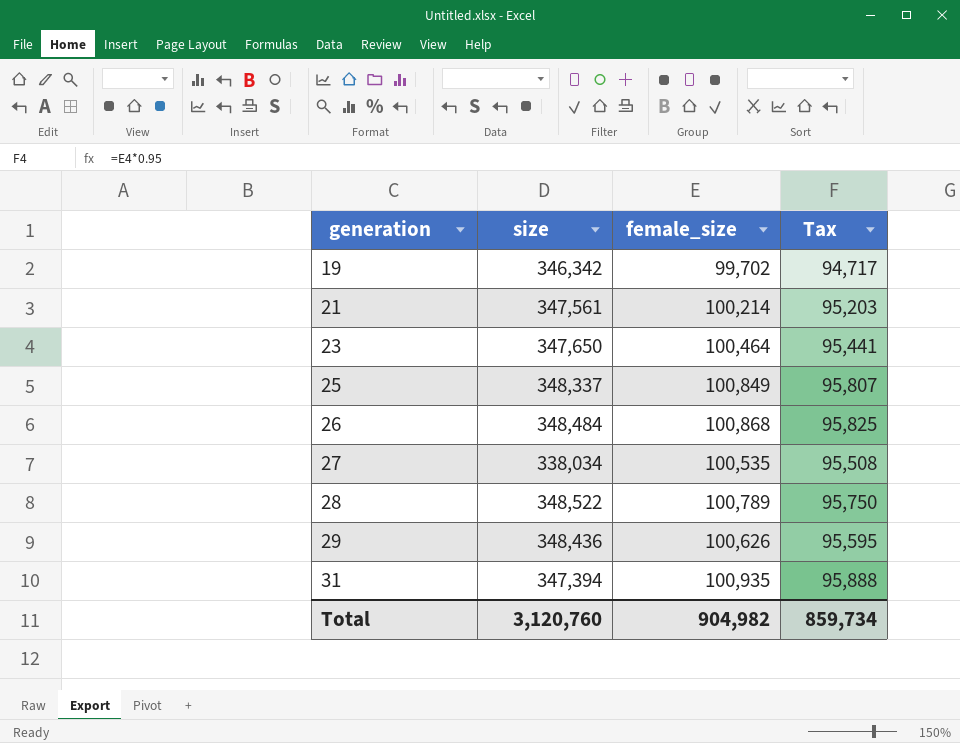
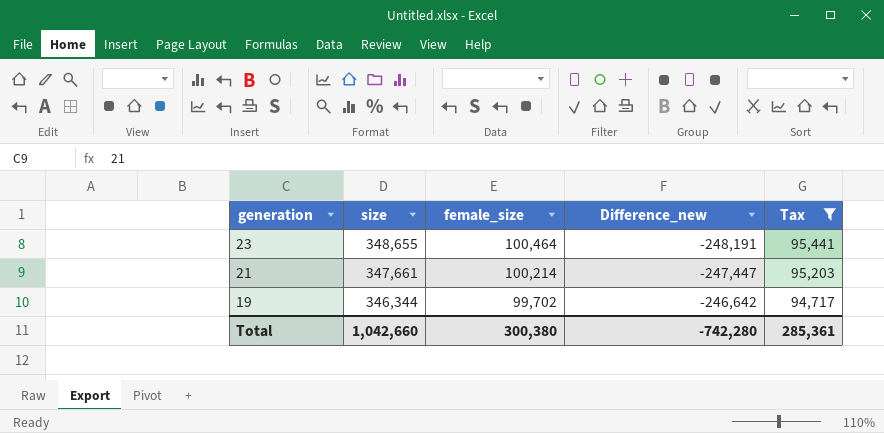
filter: none -> Tax <= 95,441
row order: generation ascending -> generation descending
column Difference_new | formula: none -> [female_size] - [size]
23 | size: 347,650 -> 348,655
21 | size: 347,561 -> 347,661
19 | size: 346,342 -> 346,344
Total | size: 3,120,760 -> 1,042,660
Total | female_size: 904,982 -> 300,380
Total | Tax: 859,734 -> 285,361

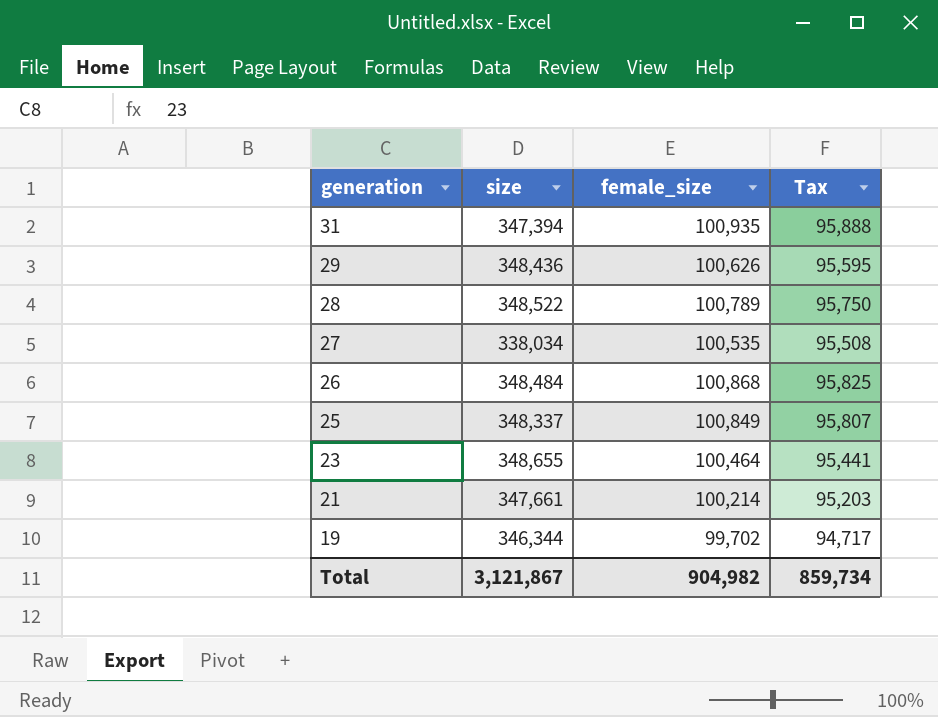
filter: Tax <= 95,441 -> none
column Difference_new | formula: [female_size] - [size] -> none
Total | size: 1,042,660 -> 3,121,867
Total | female_size: 300,380 -> 904,982
Total | Tax: 285,361 -> 859,734

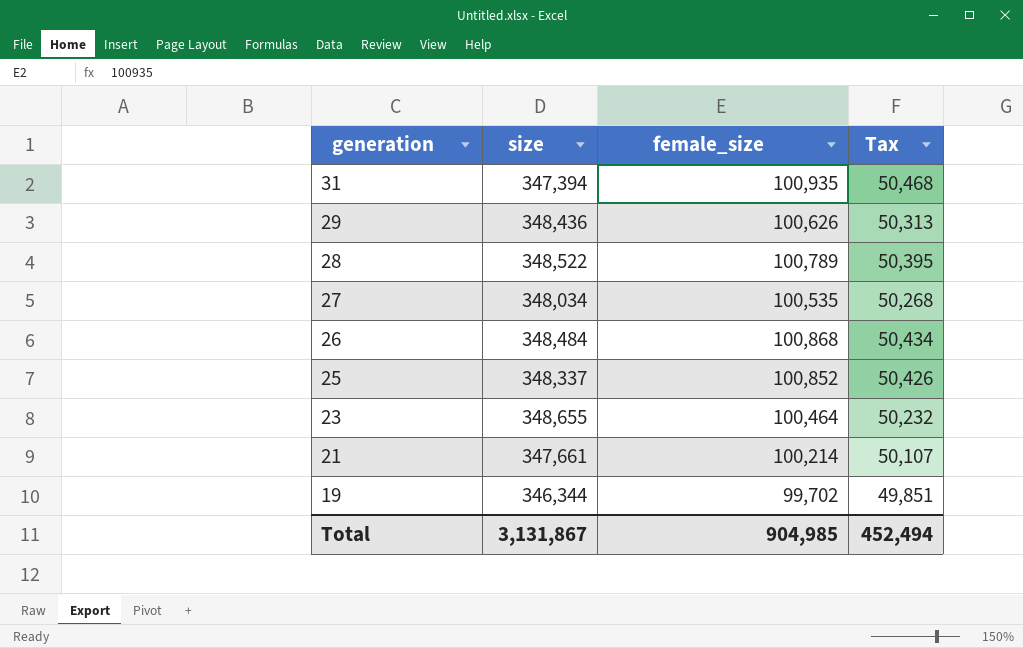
column Tax | formula: [female_size] * 0.95 -> [female_size] * 0.5
27 | size: 338,034 -> 348,034
25 | female_size: 100,849 -> 100,852
Total | size: 3,121,867 -> 3,131,867
Total | female_size: 904,982 -> 904,985
Total | Tax: 859,734 -> 452,494

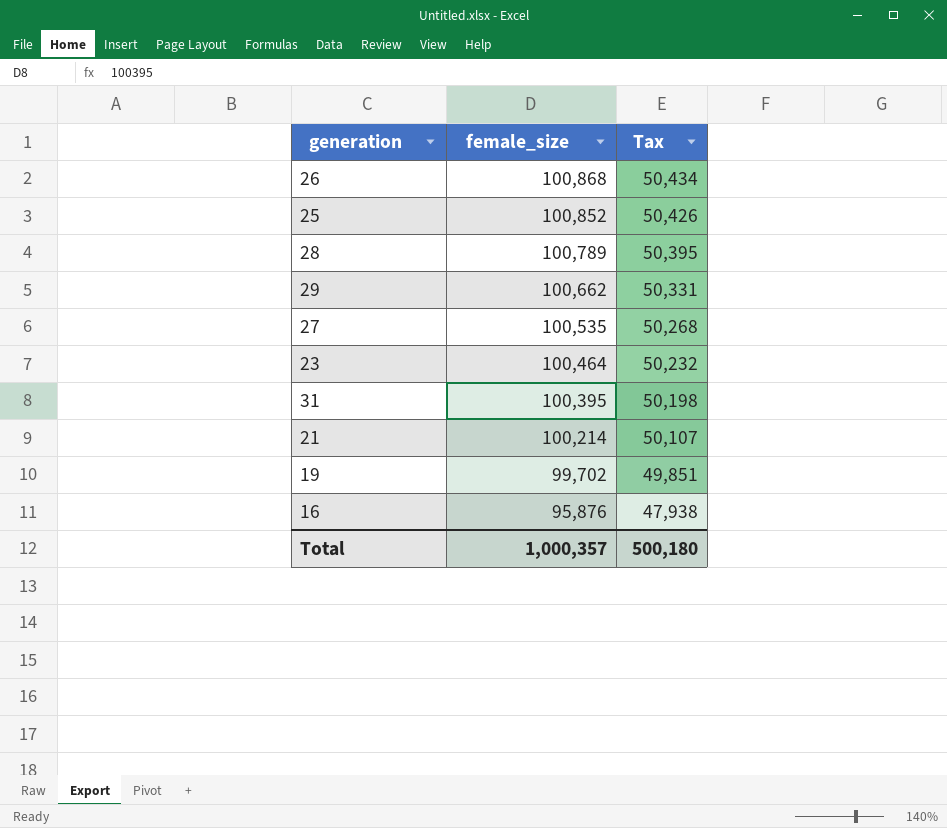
row order: generation descending -> female_size descending
column size | position: 2 -> none
29 | female_size: 100,626 -> 100,662
29 | Tax: 50,313 -> 50,331
31 | female_size: 100,935 -> 100,395
31 | Tax: 50,468 -> 50,198
row 16: none -> 95,876 | 47,938
Total | female_size: 904,985 -> 1,000,357
Total | Tax: 452,494 -> 500,180

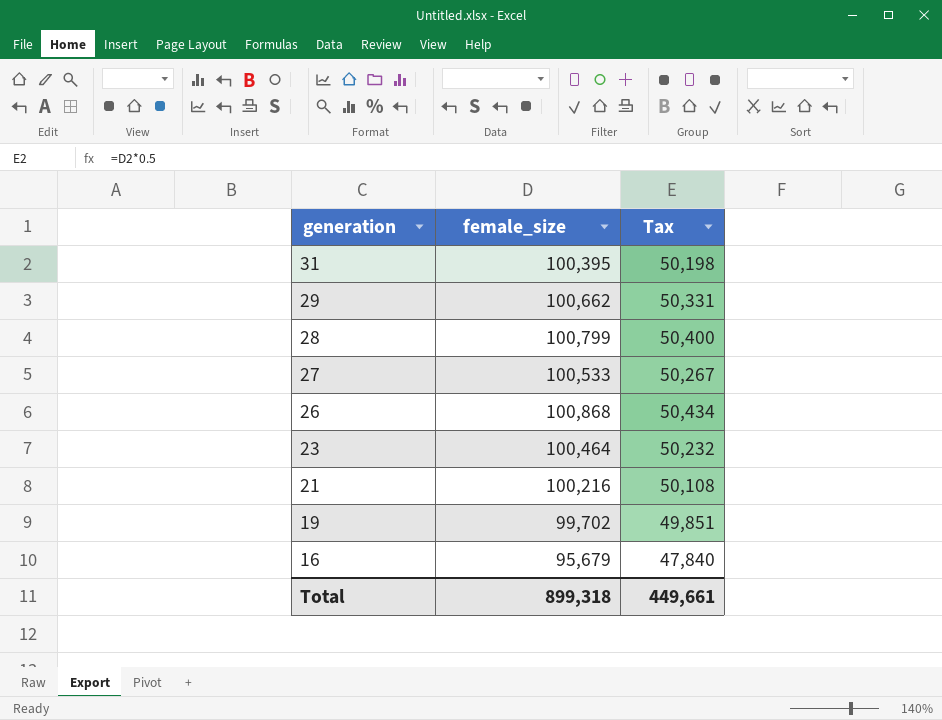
row order: female_size descending -> generation descending
row 25: 100,852 | 50,426 -> none
28 | female_size: 100,789 -> 100,799
28 | Tax: 50,395 -> 50,400
27 | female_size: 100,535 -> 100,533
27 | Tax: 50,268 -> 50,267
21 | female_size: 100,214 -> 100,216
21 | Tax: 50,107 -> 50,108
16 | female_size: 95,876 -> 95,679
16 | Tax: 47,938 -> 47,840
Total | female_size: 1,000,357 -> 899,318
Total | Tax: 500,180 -> 449,661

